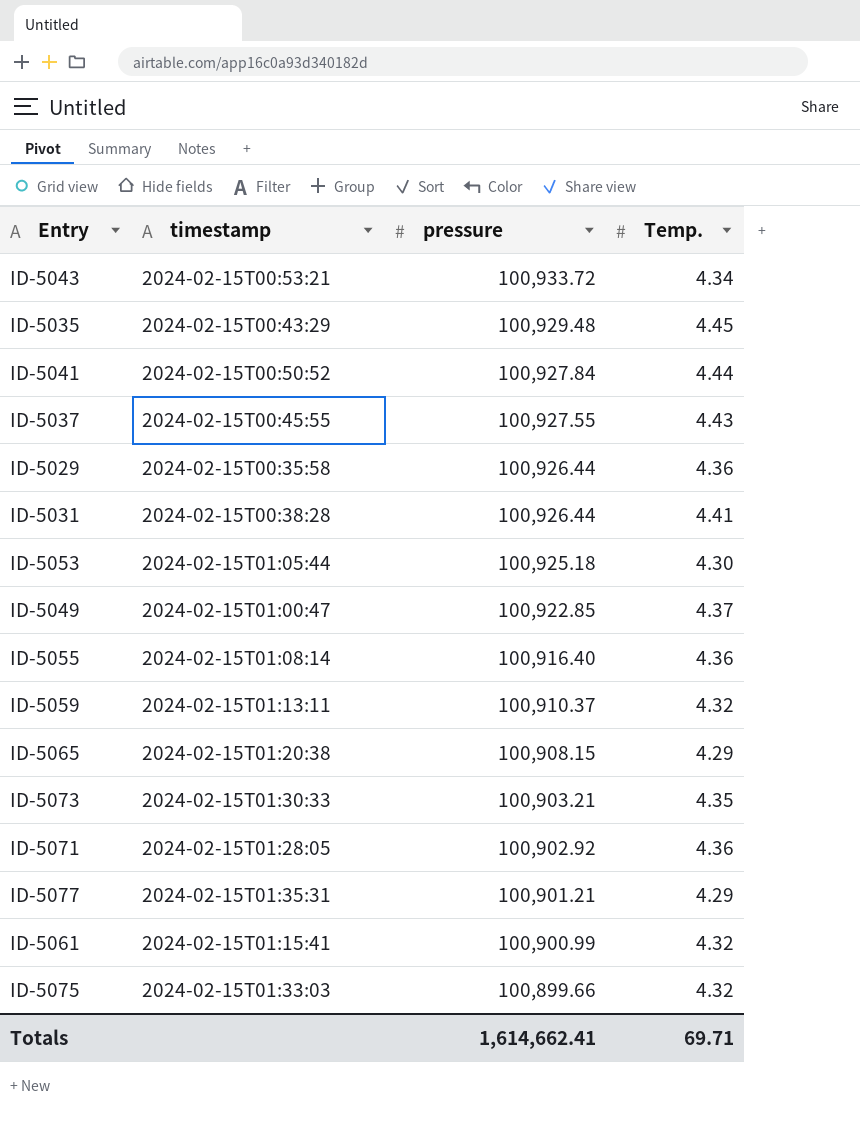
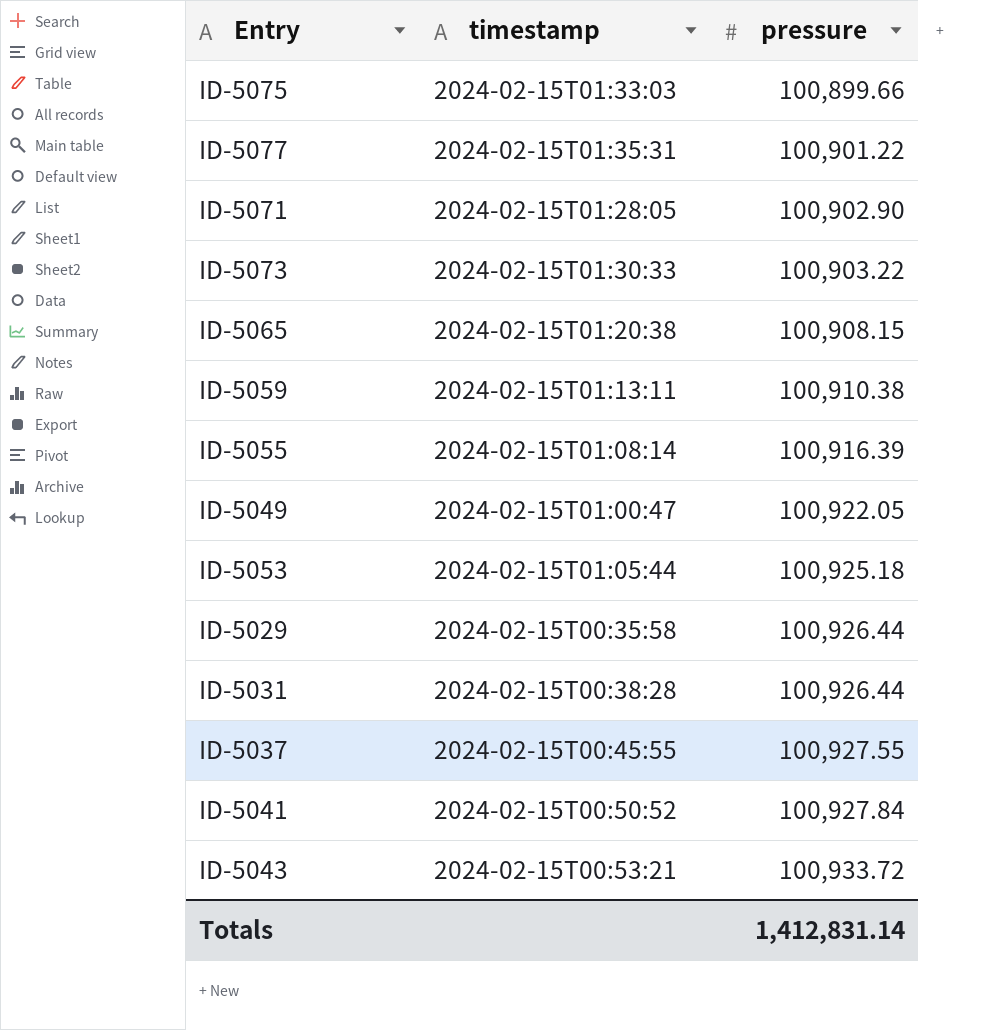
row order: pressure descending -> pressure ascending
column Temp. | position: 4 -> none
row ID-5035: 2024-02-15T00:43:29 | 100,929.48 | 4.45 -> none
row ID-5061: 2024-02-15T01:15:41 | 100,900.99 | 4.32 -> none
ID-5077 | pressure: 100,901.21 -> 100,901.22
ID-5071 | pressure: 100,902.92 -> 100,902.90
ID-5073 | pressure: 100,903.21 -> 100,903.22
ID-5059 | pressure: 100,910.37 -> 100,910.38
ID-5055 | pressure: 100,916.40 -> 100,916.39
ID-5049 | pressure: 100,922.85 -> 100,922.05
Totals | pressure: 1,614,662.41 -> 1,412,831.14

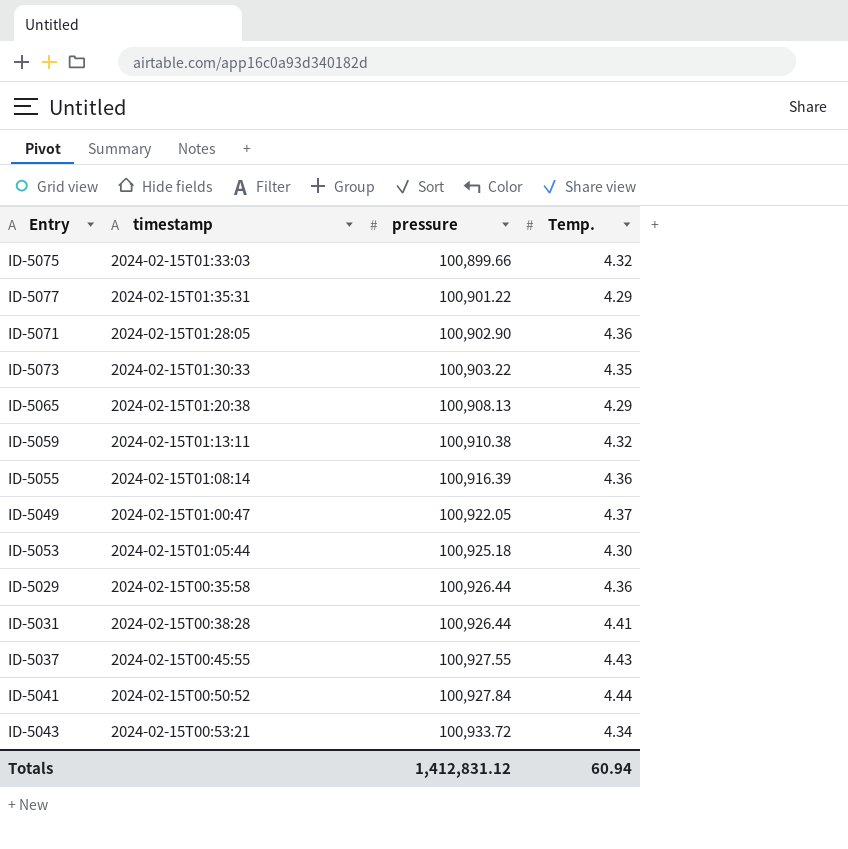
column Temp. | position: none -> 4
ID-5065 | pressure: 100,908.15 -> 100,908.13
Totals | pressure: 1,412,831.14 -> 1,412,831.12

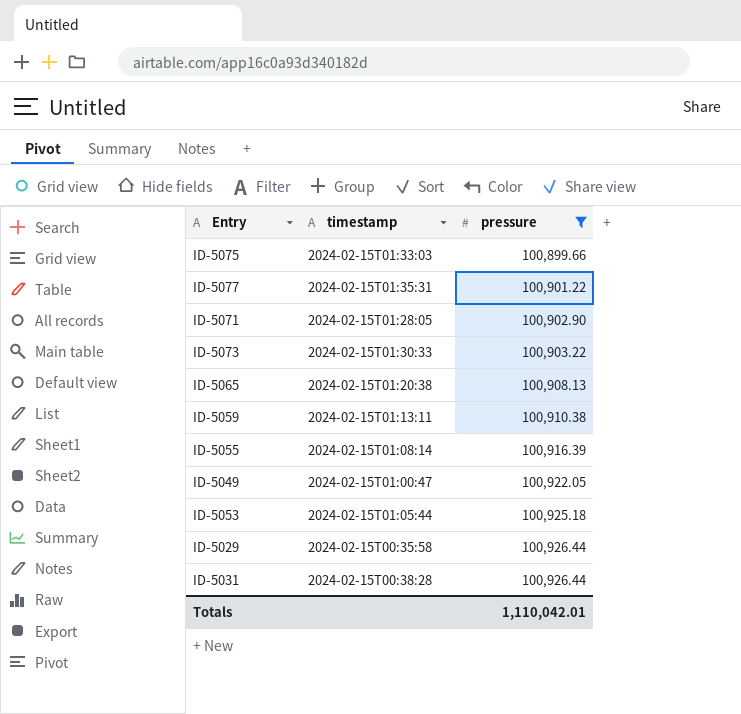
filter: none -> pressure <= 100,926.44
column Temp. | position: 4 -> none
Totals | pressure: 1,412,831.12 -> 1,110,042.01

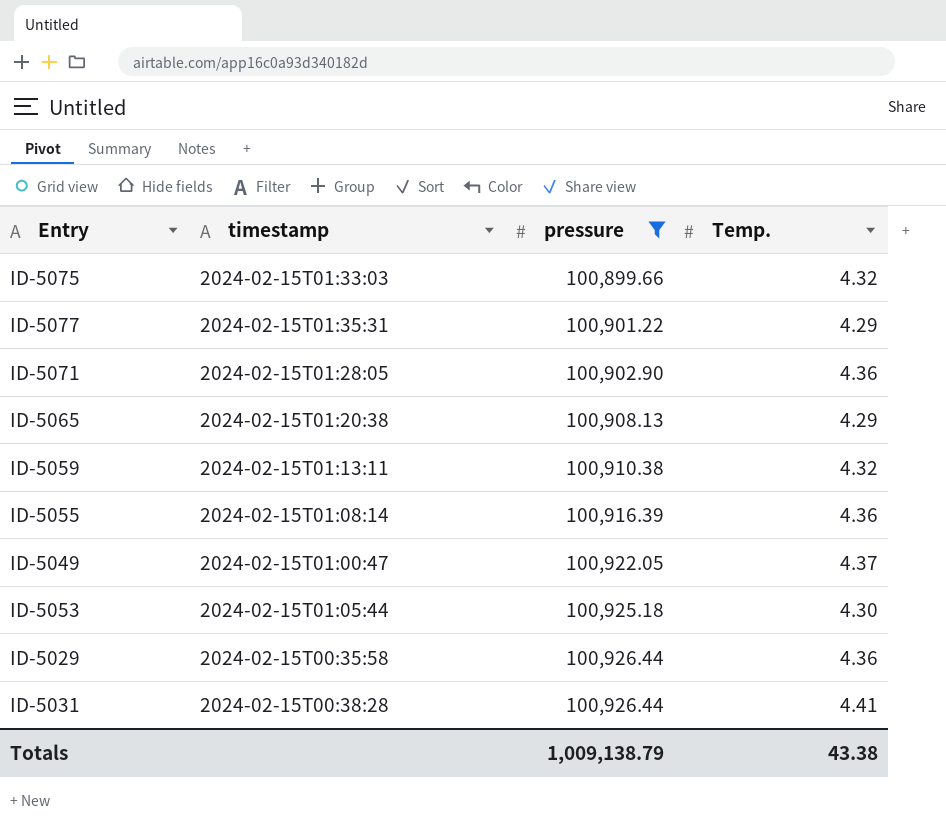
column Temp. | position: none -> 4
row ID-5073: 2024-02-15T01:30:33 | 100,903.22 -> none
Totals | pressure: 1,110,042.01 -> 1,009,138.79

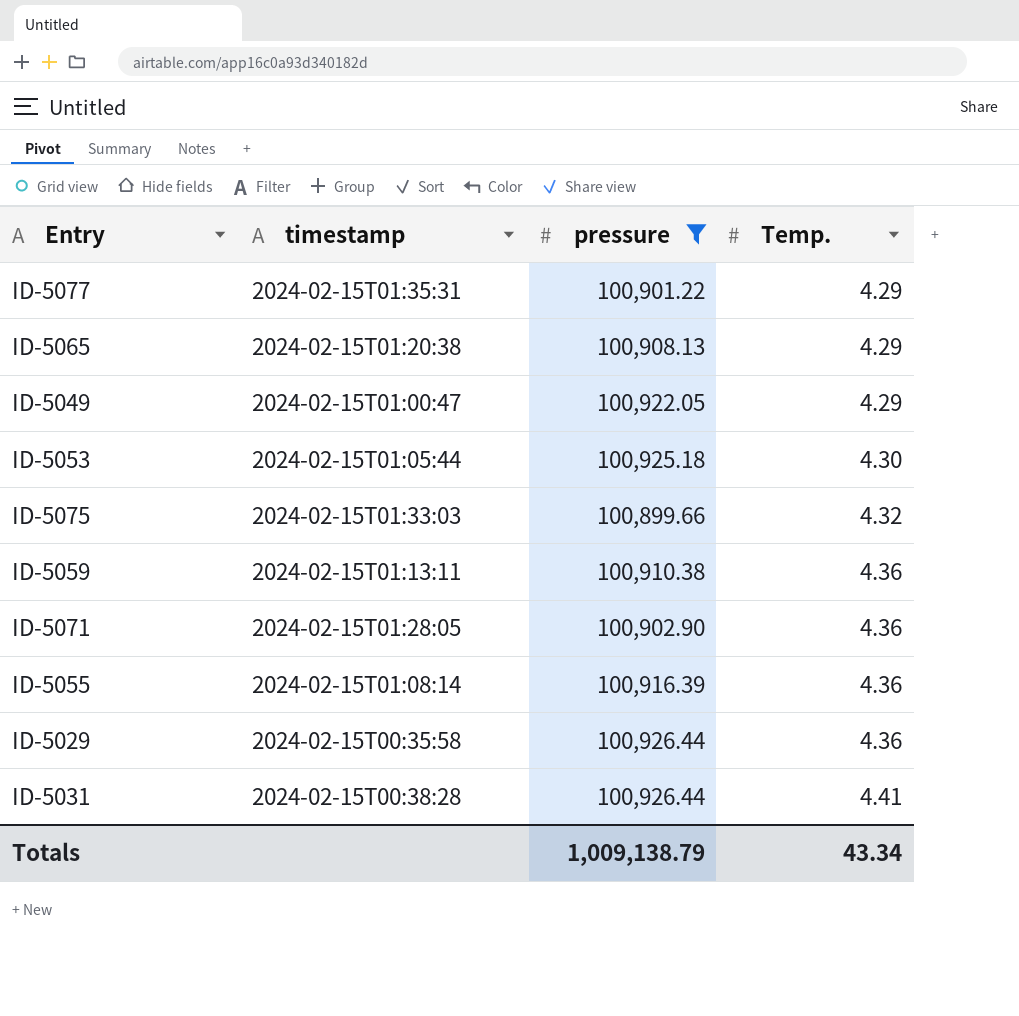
row order: pressure ascending -> Temp. ascending
ID-5049 | Temp.: 4.37 -> 4.29
ID-5059 | Temp.: 4.32 -> 4.36
Totals | Temp.: 43.38 -> 43.34

